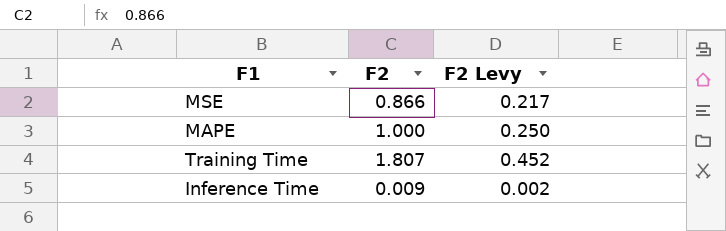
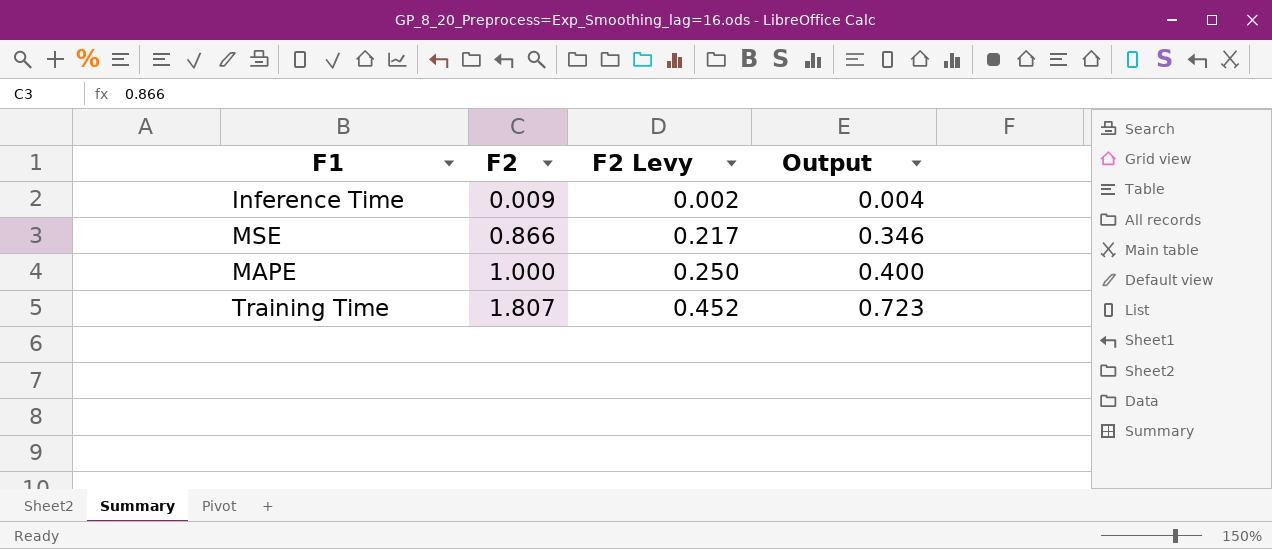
row order: none -> F2 ascending
column Output | formula: none -> [F2] * 0.4

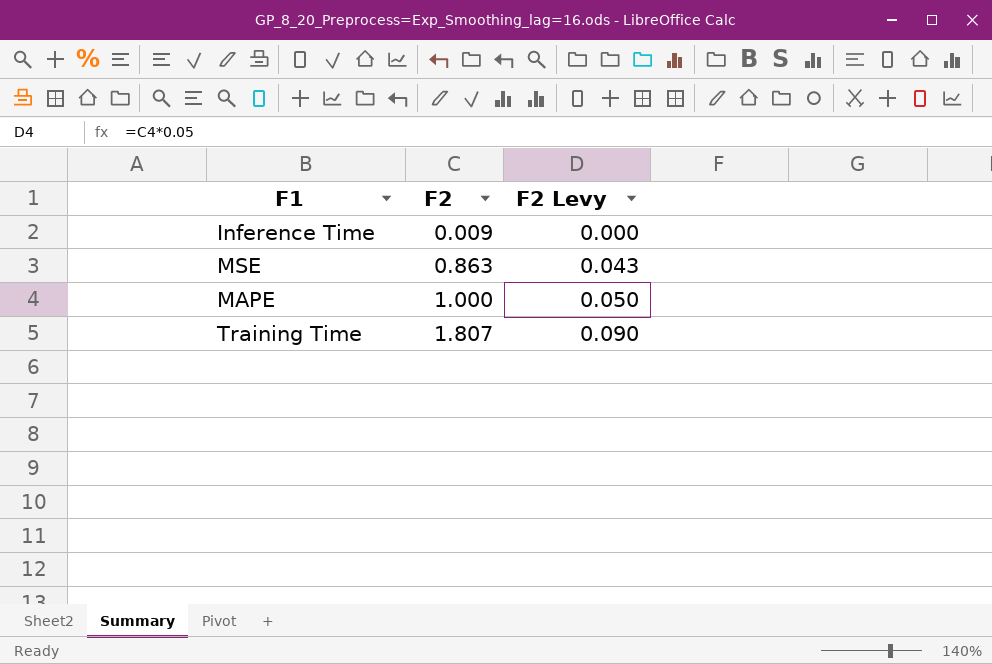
column Output | formula: [F2] * 0.4 -> none
column F2 Levy | formula: [F2] * 0.25 -> [F2] * 0.05
MSE | F2: 0.866 -> 0.863

